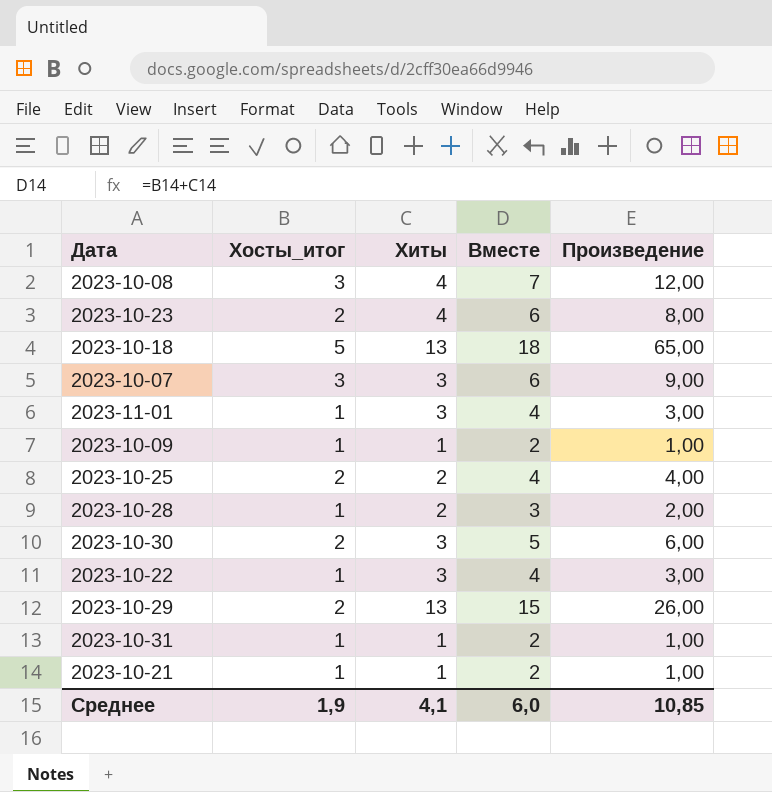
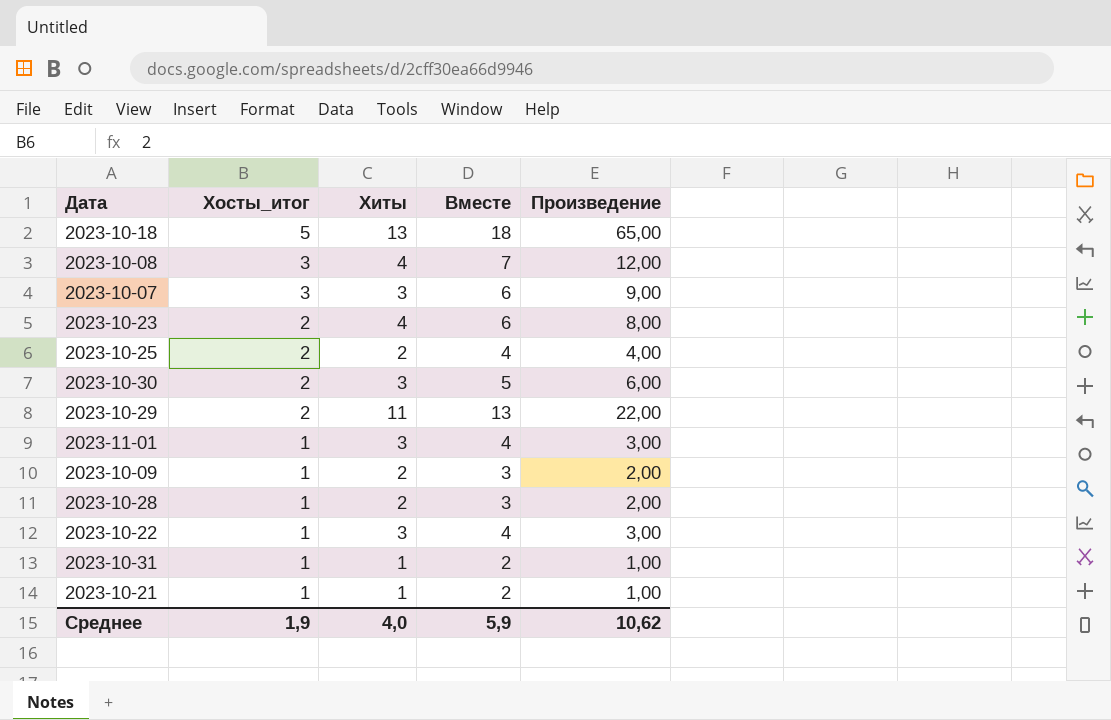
row order: none -> Хосты_итог descending
2023-10-29 | Хиты: 13 -> 11
2023-10-29 | Вместе: 15 -> 13
2023-10-29 | Произведение: 26,00 -> 22,00
2023-10-09 | Хиты: 1 -> 2
2023-10-09 | Вместе: 2 -> 3
2023-10-09 | Произведение: 1,00 -> 2,00
Среднее | Хиты: 4,1 -> 4,0
Среднее | Вместе: 6,0 -> 5,9
Среднее | Произведение: 10,85 -> 10,62

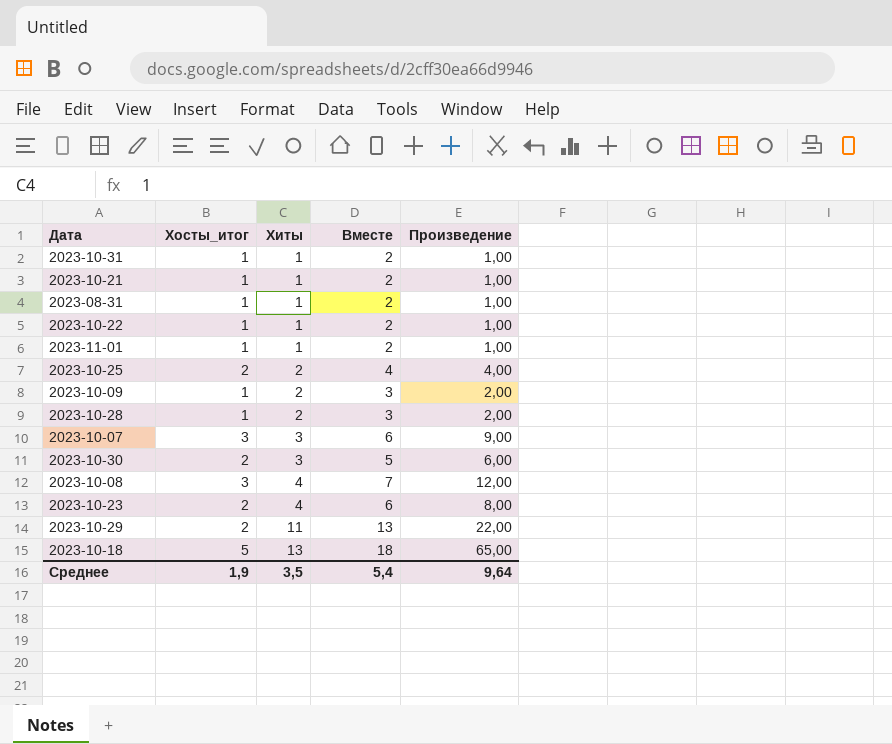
row order: Хосты_итог descending -> Хиты ascending
row 2023-08-31: none -> 1 | 1 | 2 | 1,00
2023-10-22 | Хиты: 3 -> 1
2023-10-22 | Вместе: 4 -> 2
2023-10-22 | Произведение: 3,00 -> 1,00
2023-11-01 | Хиты: 3 -> 1
2023-11-01 | Вместе: 4 -> 2
2023-11-01 | Произведение: 3,00 -> 1,00
Среднее | Хиты: 4,0 -> 3,5
Среднее | Вместе: 5,9 -> 5,4
Среднее | Произведение: 10,62 -> 9,64

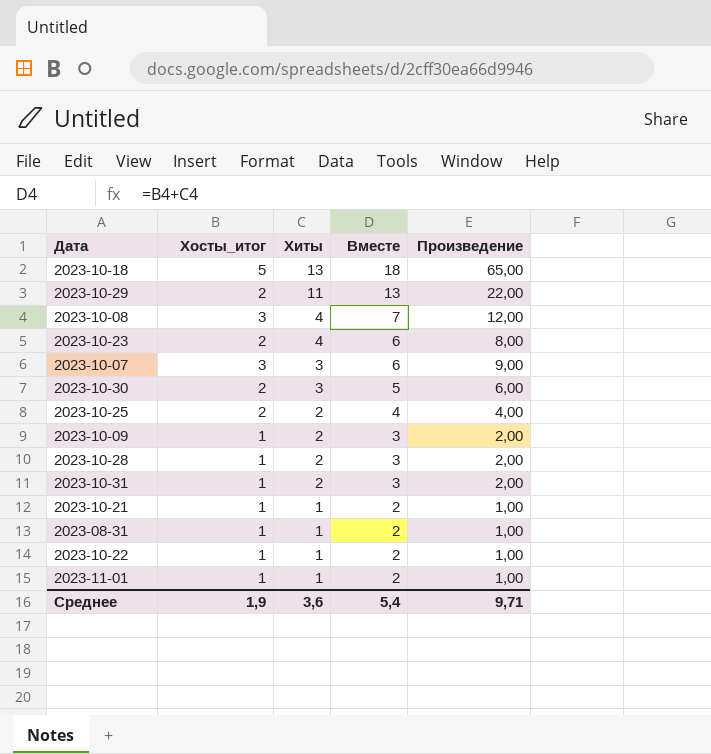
row order: Хиты ascending -> Хиты descending
2023-10-31 | Хиты: 1 -> 2
2023-10-31 | Вместе: 2 -> 3
2023-10-31 | Произведение: 1,00 -> 2,00
Среднее | Хиты: 3,5 -> 3,6
Среднее | Произведение: 9,64 -> 9,71

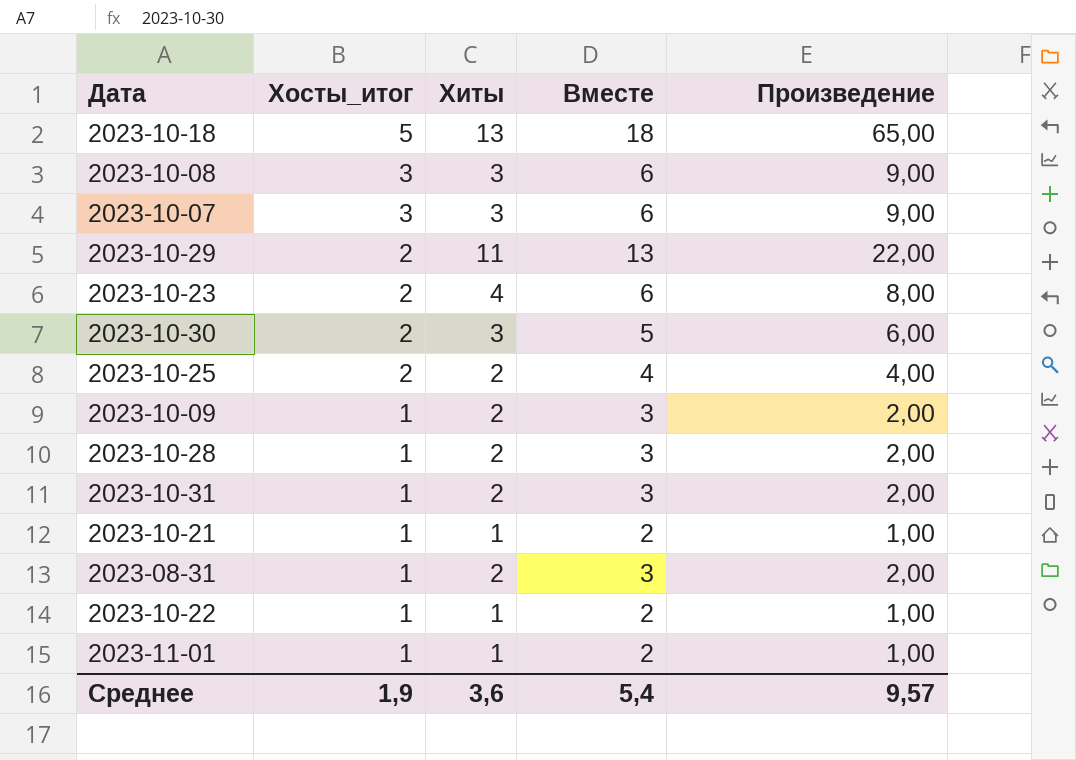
row order: Хиты descending -> Хосты_итог descending
2023-10-08 | Хиты: 4 -> 3
2023-10-08 | Вместе: 7 -> 6
2023-10-08 | Произведение: 12,00 -> 9,00
2023-08-31 | Хиты: 1 -> 2
2023-08-31 | Вместе: 2 -> 3
2023-08-31 | Произведение: 1,00 -> 2,00
Среднее | Произведение: 9,71 -> 9,57

